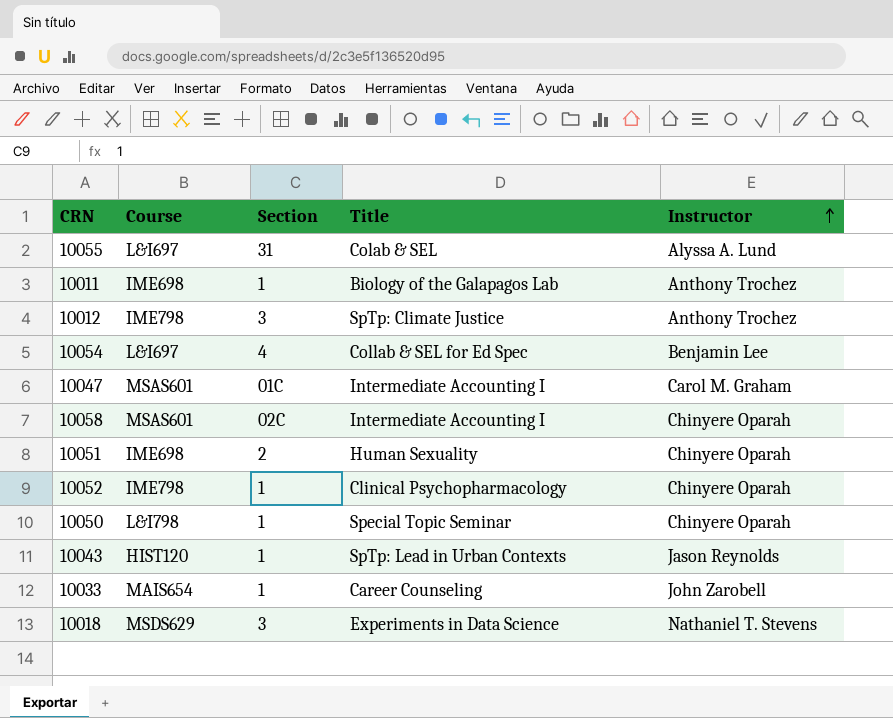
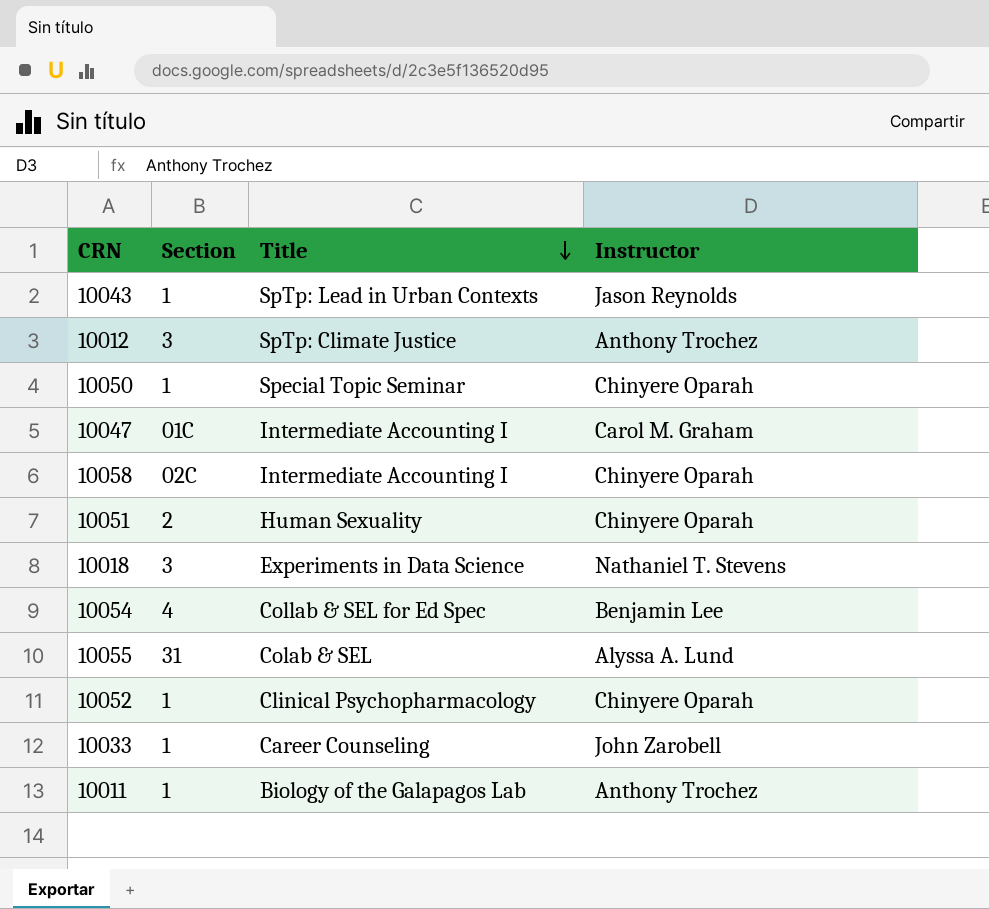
row order: Instructor ascending -> Title descending
column Course | position: 2 -> none

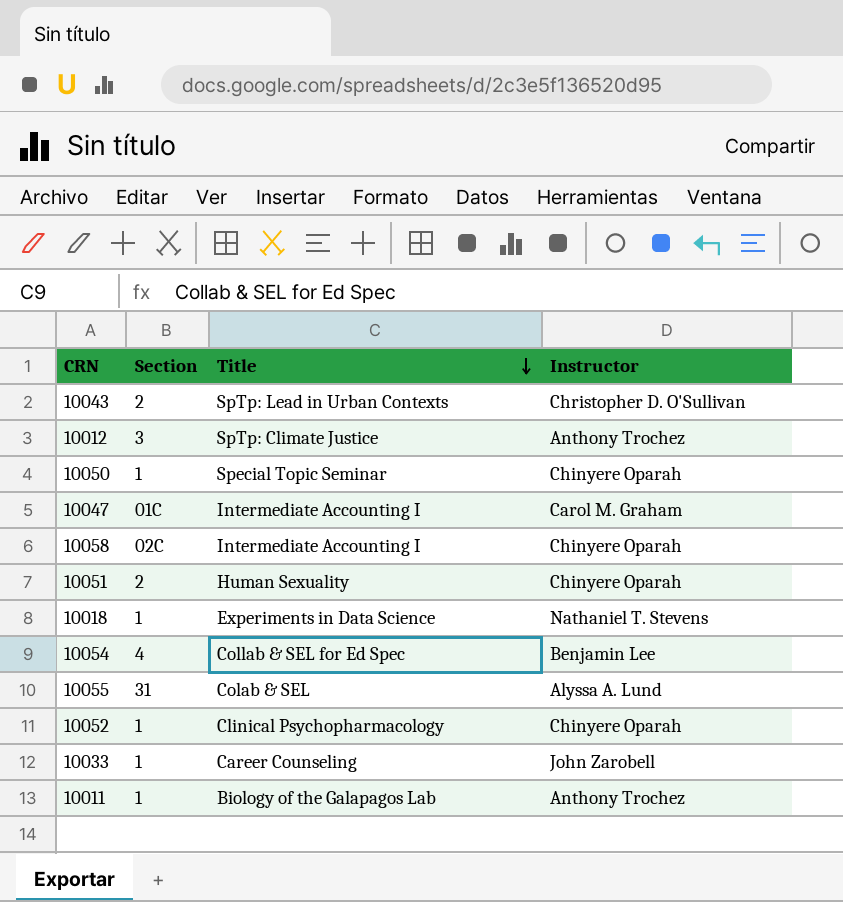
10043 | Section: 1 -> 2
10043 | Instructor: Jason Reynolds -> Christopher D. O'Sullivan
10018 | Section: 3 -> 1

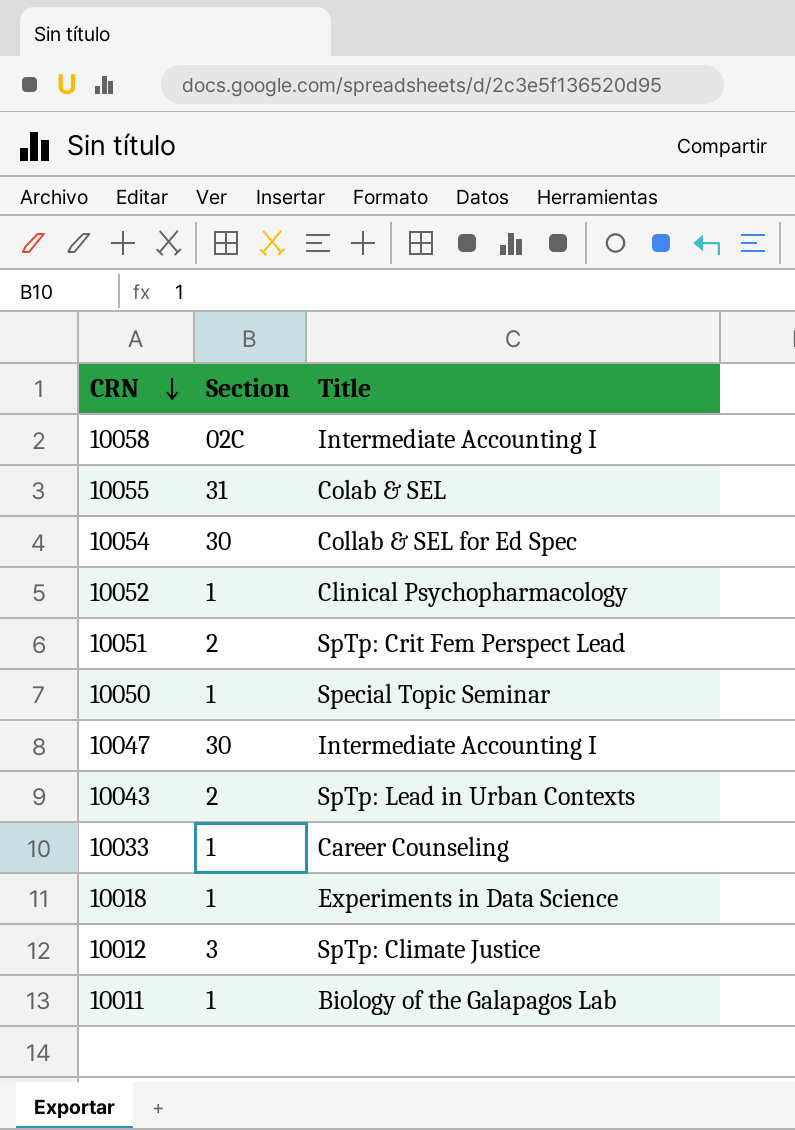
row order: Title descending -> CRN descending
column Instructor | position: 4 -> none
10054 | Section: 4 -> 30
10051 | Title: Human Sexuality -> SpTp: Crit Fem Perspect Lead
10047 | Section: 01C -> 30

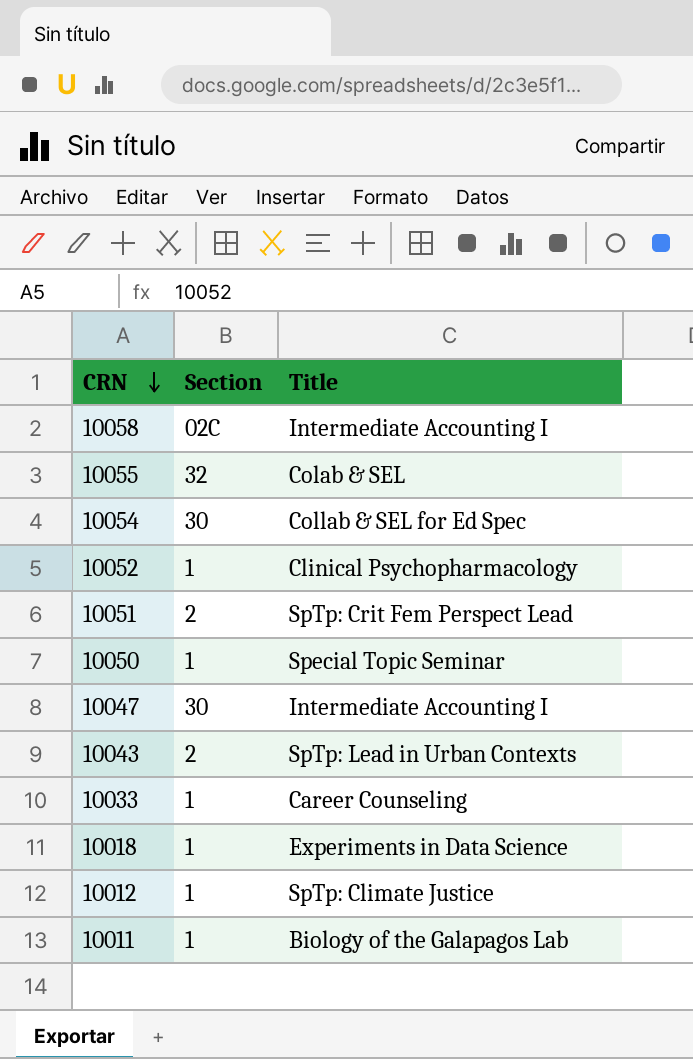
10055 | Section: 31 -> 32
10012 | Section: 3 -> 1

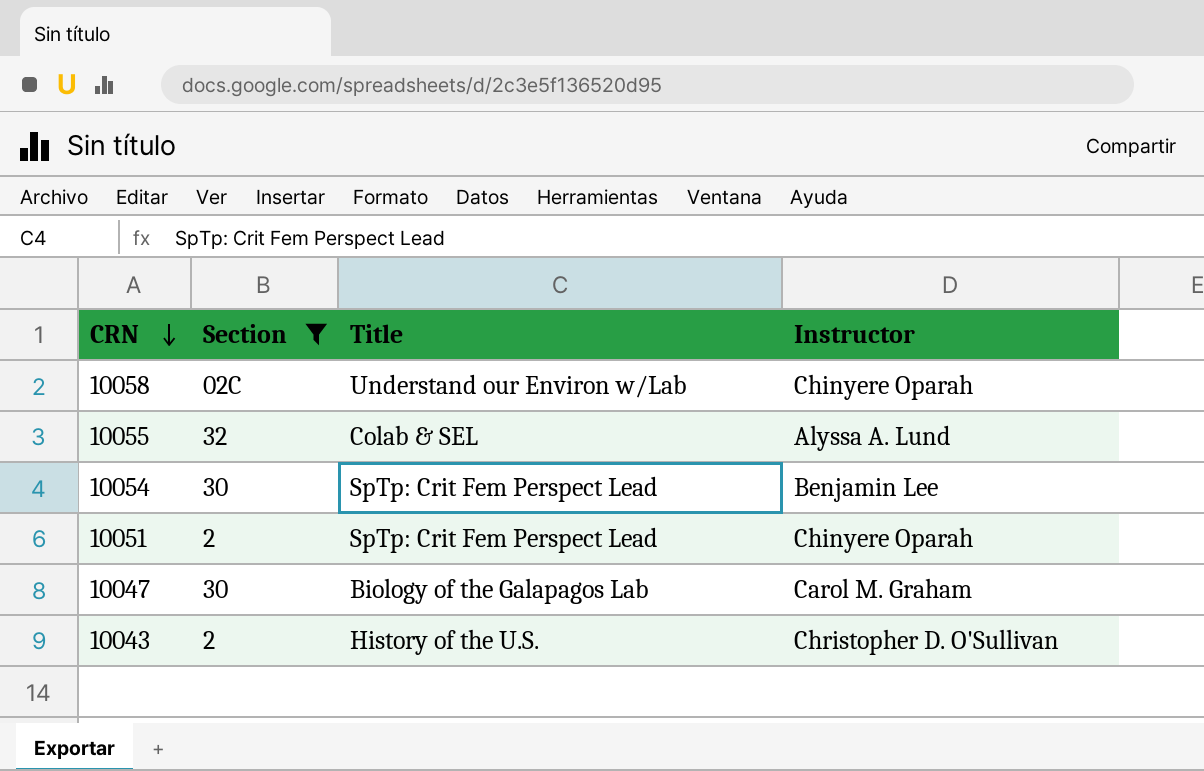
filter: none -> Section != 1
column Instructor | position: none -> 4
10058 | Title: Intermediate Accounting I -> Understand our Environ w/Lab
10054 | Title: Collab & SEL for Ed Spec -> SpTp: Crit Fem Perspect Lead
10047 | Title: Intermediate Accounting I -> Biology of the Galapagos Lab
10043 | Title: SpTp: Lead in Urban Contexts -> History of the U.S.

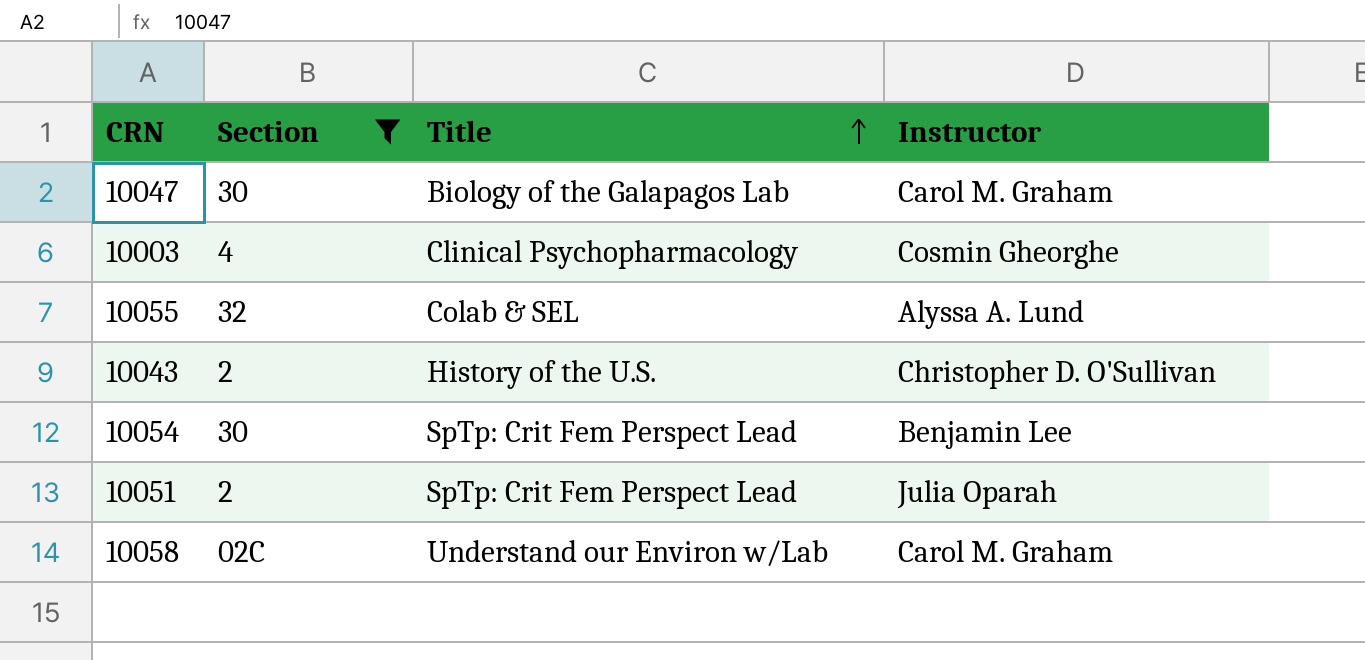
row order: CRN descending -> Title ascending
row 10003: none -> 4 | Clinical Psychopharmacology | Cosmin Gheorghe
10051 | Instructor: Chinyere Oparah -> Julia Oparah
10058 | Instructor: Chinyere Oparah -> Carol M. Graham

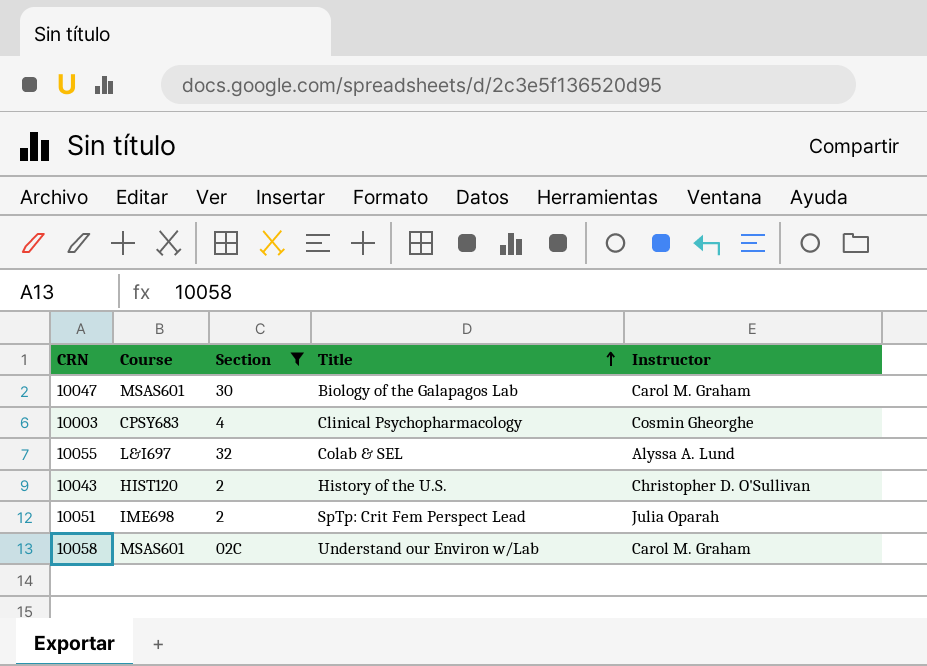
column Course | position: none -> 2
row 10054: 30 | SpTp: Crit Fem Perspect Lead | Benjamin Lee -> none

